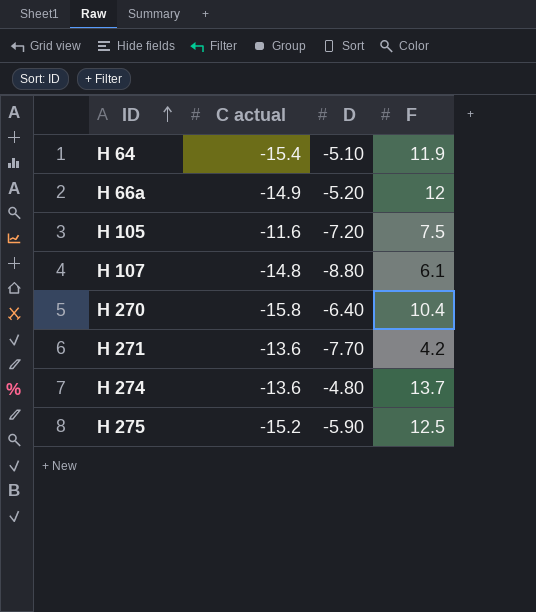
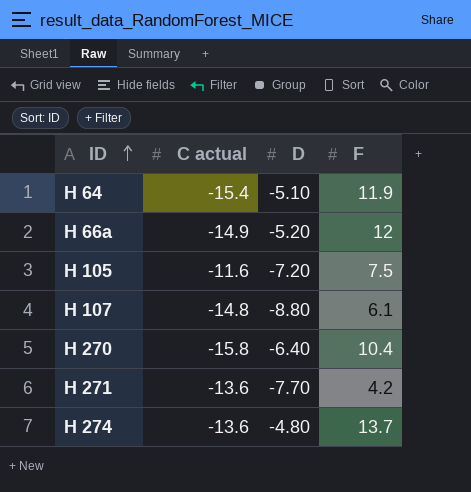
row H 275: -15.2 | -5.90 | 12.5 -> none

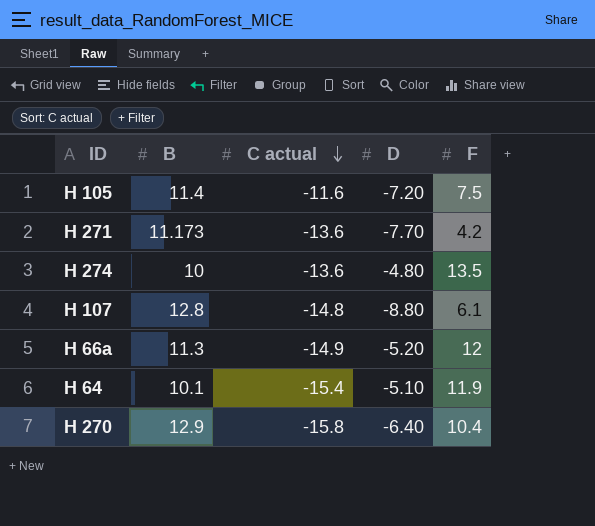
row order: ID ascending -> C actual descending
column B | position: none -> 2
H 274 | F: 13.7 -> 13.5

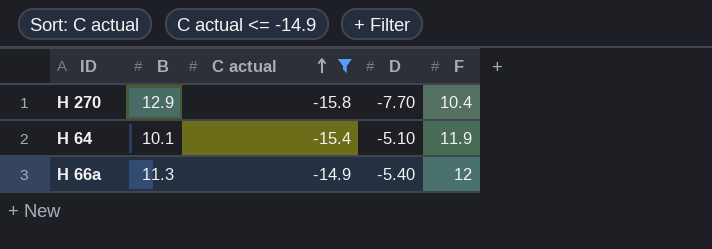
filter: none -> C actual <= -14.9
row order: C actual descending -> C actual ascending
H 270 | D: -6.40 -> -7.70
H 66a | D: -5.20 -> -5.40

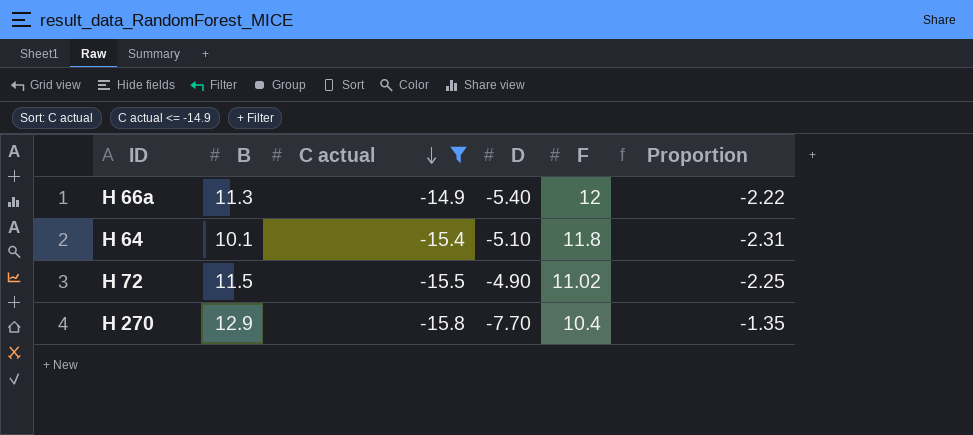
row order: C actual ascending -> C actual descending
column Proportion | formula: none -> [F] / [D]
H 64 | F: 11.9 -> 11.8
row H 72: none -> 11.5 | -15.5 | -4.90 | 11.02 | -2.25

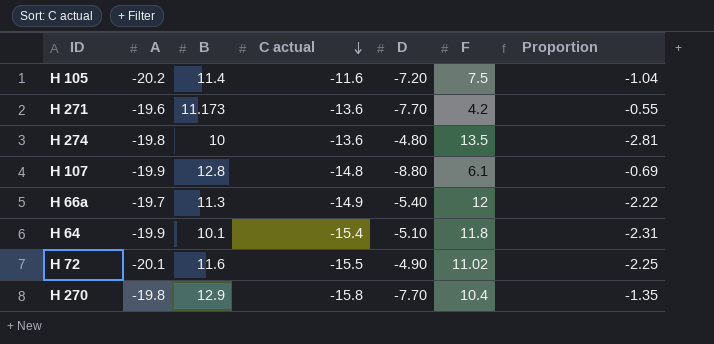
filter: C actual <= -14.9 -> none
column A | position: none -> 2
H 72 | B: 11.5 -> 11.6

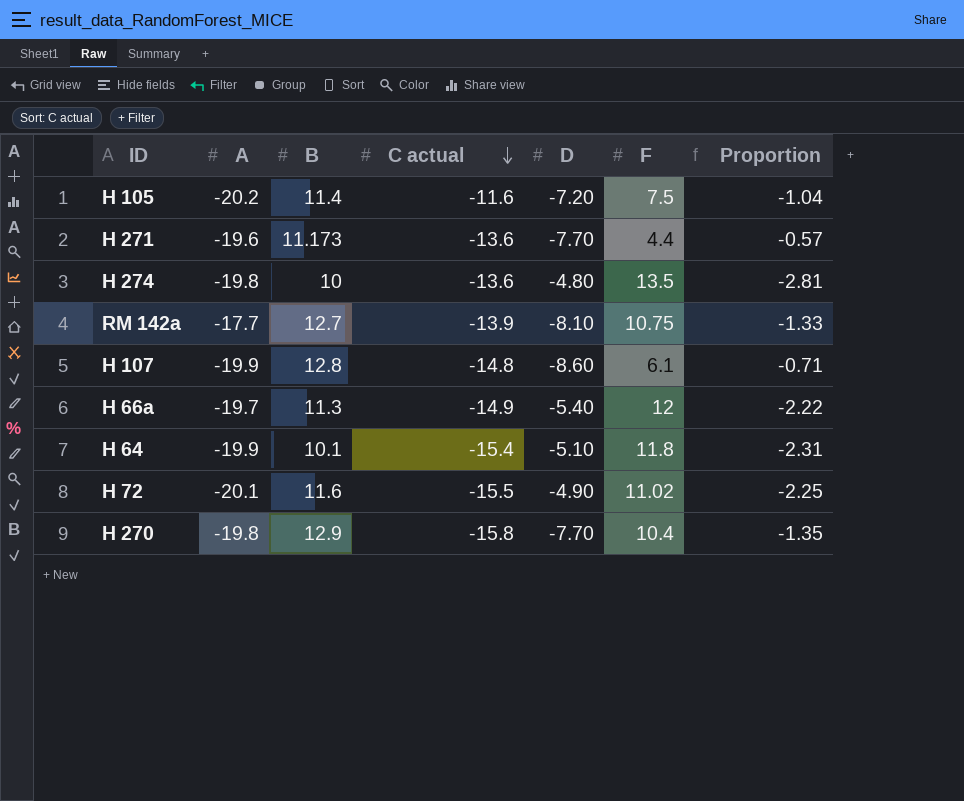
H 271 | F: 4.2 -> 4.4
H 271 | Proportion: -0.55 -> -0.57
row RM 142a: none -> -17.7 | 12.7 | -13.9 | -8.10 | 10.75 | -1.33
H 107 | D: -8.80 -> -8.60
H 107 | Proportion: -0.69 -> -0.71

